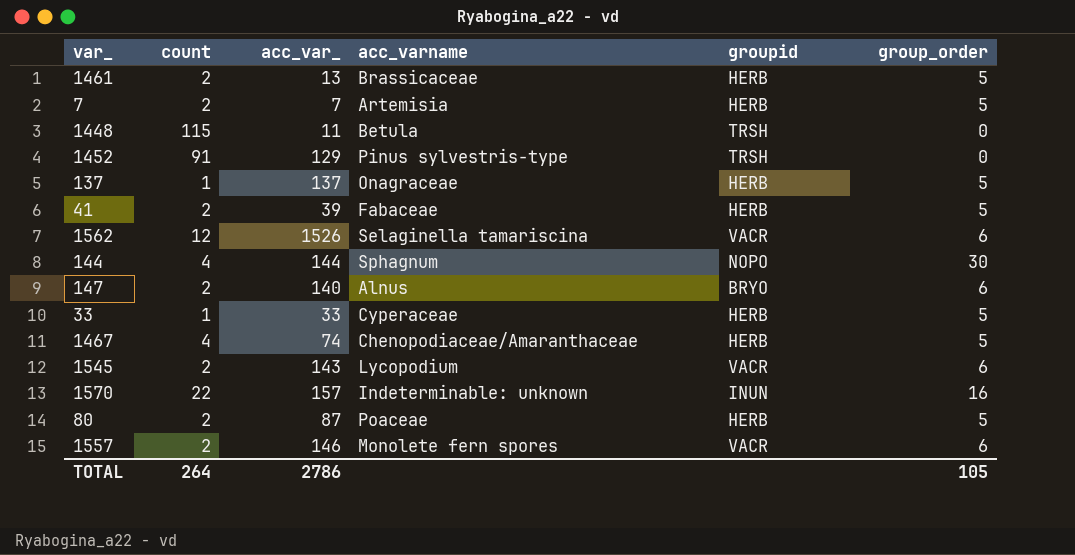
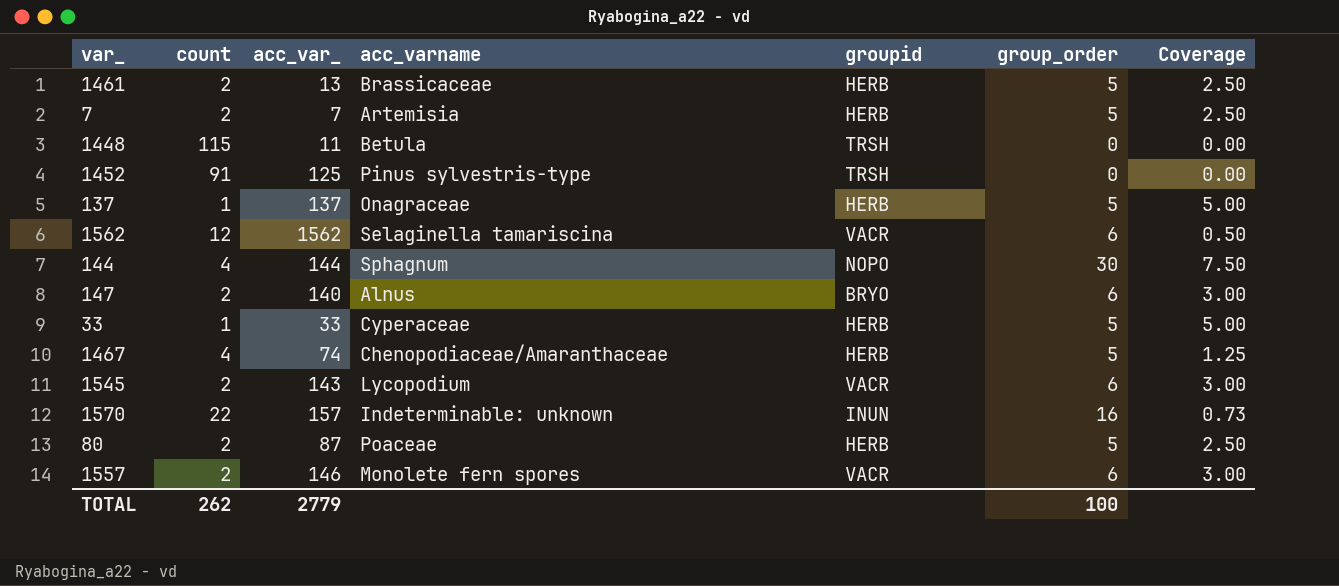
column Coverage | formula: none -> [group_order] / [count]
row 41: 2 | 39 | Fabaceae | HERB | 5 -> none
1452 | acc_var_: 129 -> 125
1562 | acc_var_: 1526 -> 1562
TOTAL | count: 264 -> 262
TOTAL | acc_var_: 2786 -> 2779
TOTAL | group_order: 105 -> 100

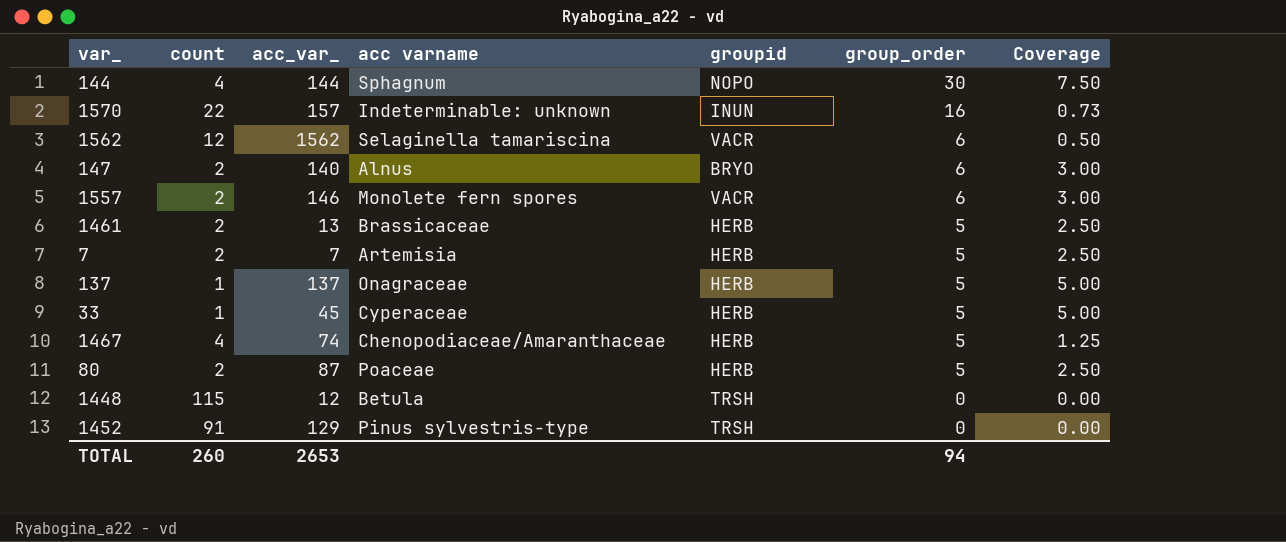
row order: none -> group_order descending
column name: acc_varname -> acc varname
row 1545: 2 | 143 | Lycopodium | VACR | 6 | 3.00 -> none
33 | acc_var_: 33 -> 45
1448 | acc_var_: 11 -> 12
1452 | acc_var_: 125 -> 129
TOTAL | count: 262 -> 260
TOTAL | acc_var_: 2779 -> 2653
TOTAL | group_order: 100 -> 94

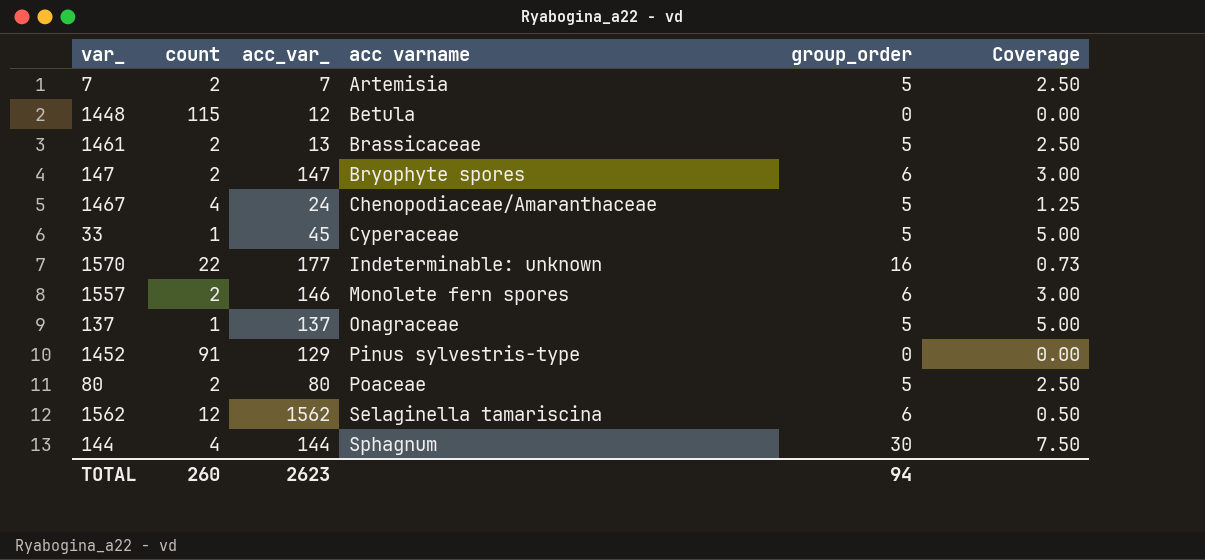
row order: group_order descending -> acc varname ascending
column groupid | position: 5 -> none
147 | acc_var_: 140 -> 147
147 | acc varname: Alnus -> Bryophyte spores
1467 | acc_var_: 74 -> 24
1570 | acc_var_: 157 -> 177
80 | acc_var_: 87 -> 80
TOTAL | acc_var_: 2653 -> 2623

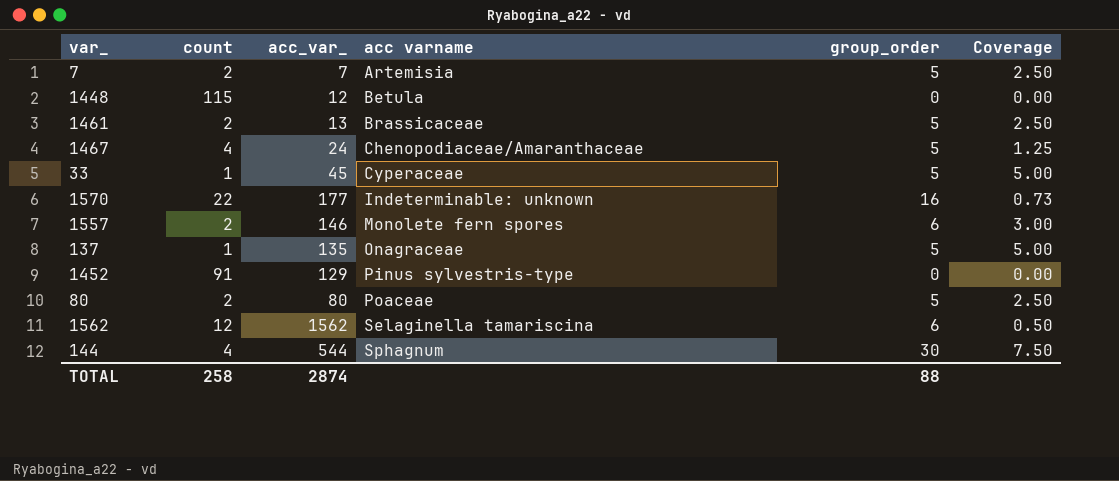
row 147: 2 | 147 | Bryophyte spores | 6 | 3.00 -> none
137 | acc_var_: 137 -> 135
144 | acc_var_: 144 -> 544
TOTAL | count: 260 -> 258
TOTAL | acc_var_: 2623 -> 2874
TOTAL | group_order: 94 -> 88

